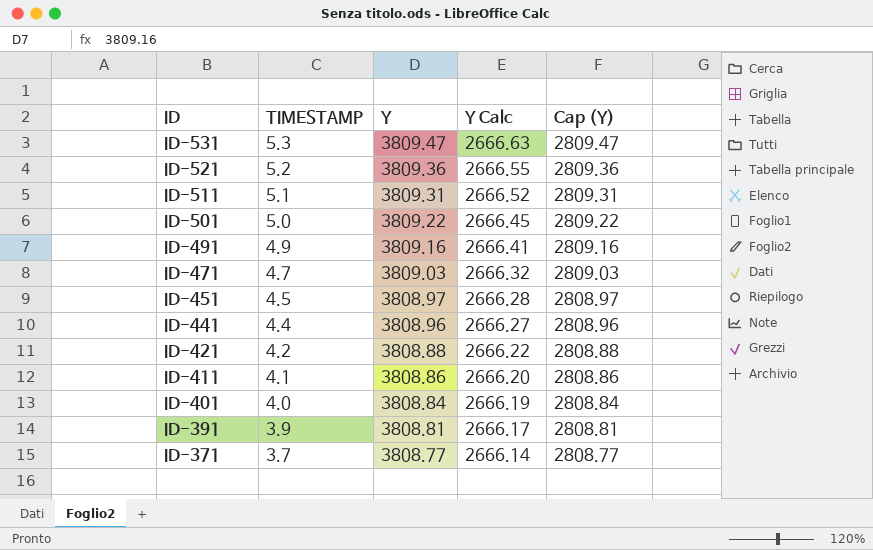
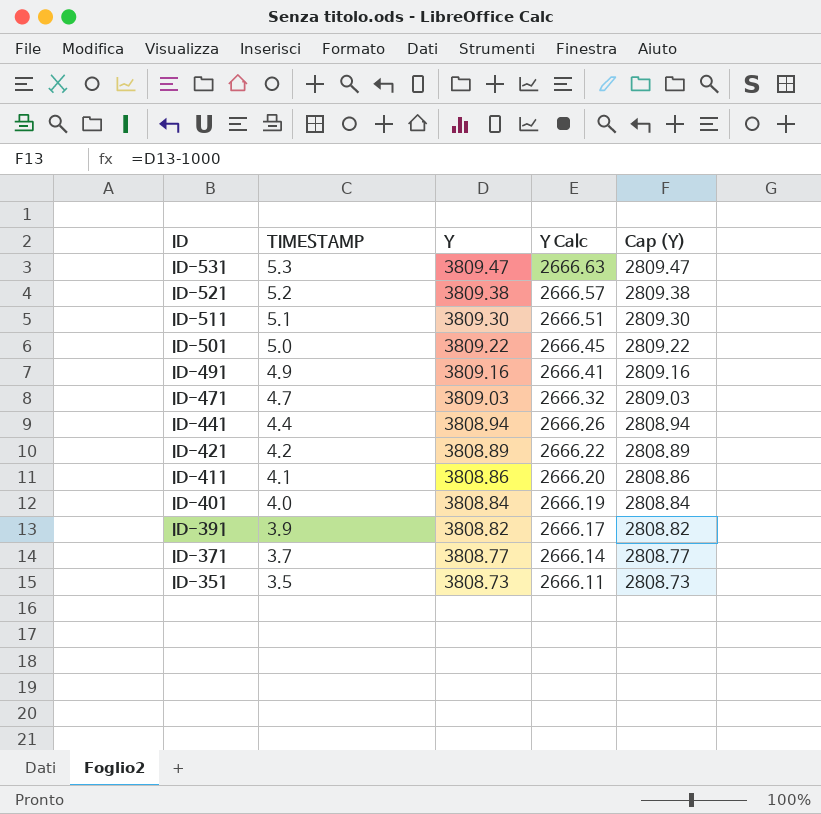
row ID-451: 4.5 | 3808.97 | 2666.28 | 2808.97 -> none
ID-521 | Y: 3809.36 -> 3809.38
ID-521 | Y Calc: 2666.55 -> 2666.57
ID-521 | Cap (Y): 2809.36 -> 2809.38
ID-511 | Y: 3809.31 -> 3809.30
ID-511 | Y Calc: 2666.52 -> 2666.51
ID-511 | Cap (Y): 2809.31 -> 2809.30
ID-441 | Y: 3808.96 -> 3808.94
ID-441 | Y Calc: 2666.27 -> 2666.26
ID-441 | Cap (Y): 2808.96 -> 2808.94
ID-421 | Y: 3808.88 -> 3808.89
ID-421 | Cap (Y): 2808.88 -> 2808.89
ID-391 | Y: 3808.81 -> 3808.82
ID-391 | Cap (Y): 2808.81 -> 2808.82
row ID-351: none -> 3.5 | 3808.73 | 2666.11 | 2808.73

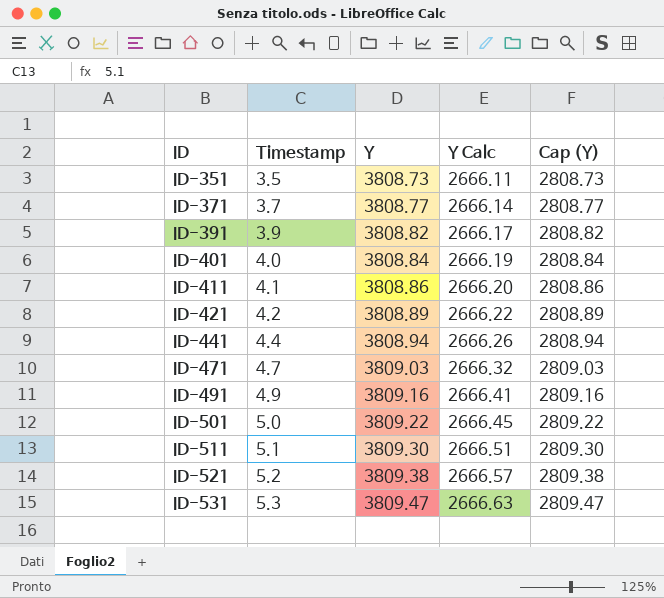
row order: ID descending -> ID ascending
column name: TIMESTAMP -> Timestamp

